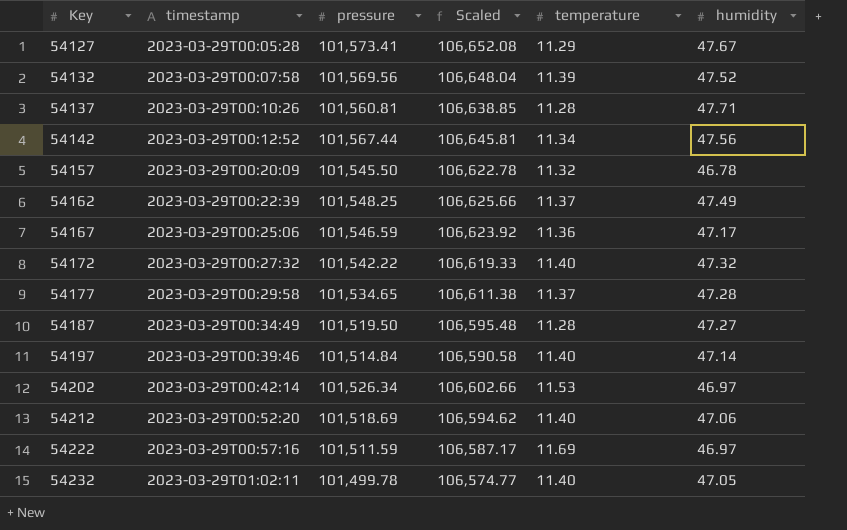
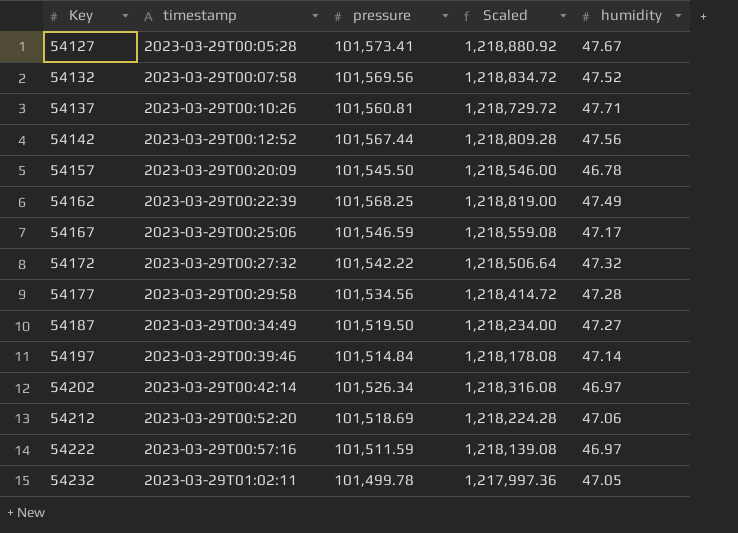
column temperature | position: 5 -> none
column Scaled | formula: [pressure] * 1.05 -> [pressure] * 12
54162 | pressure: 101,548.25 -> 101,568.25
54177 | pressure: 101,534.65 -> 101,534.56

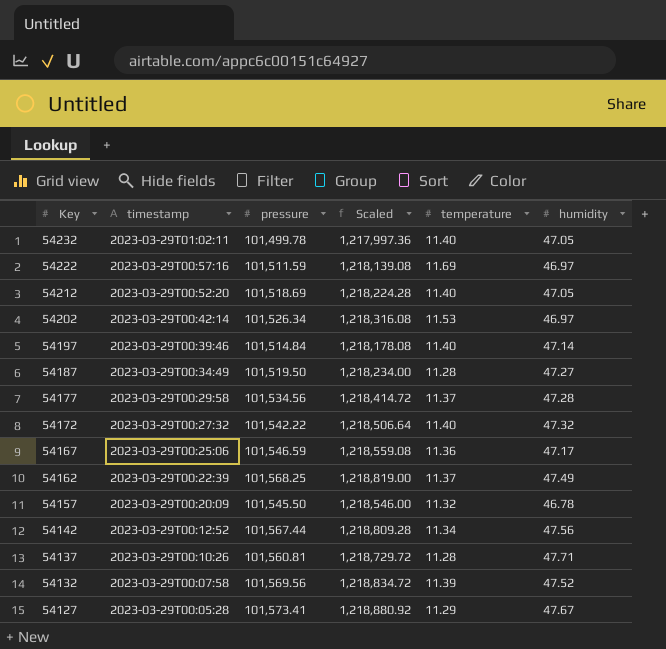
row order: Key ascending -> Key descending
column temperature | position: none -> 5
54212 | humidity: 47.06 -> 47.05

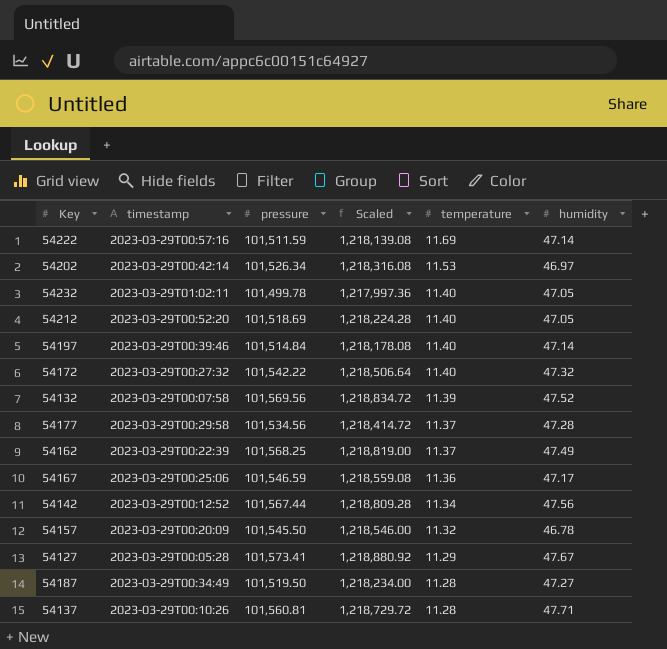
row order: Key descending -> temperature descending
54222 | humidity: 46.97 -> 47.14

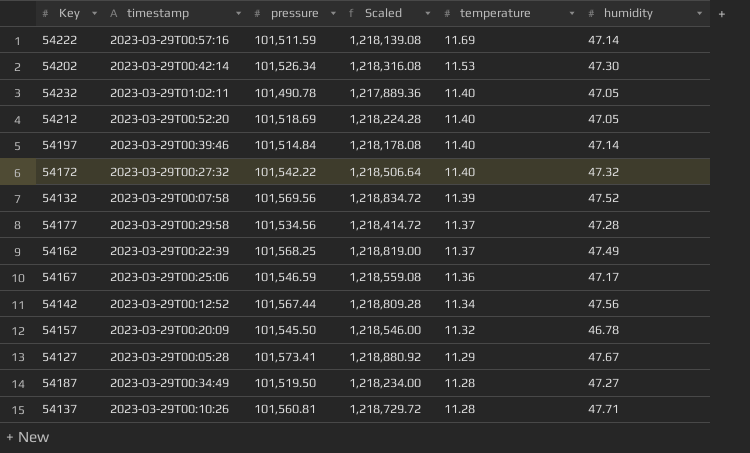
54202 | humidity: 46.97 -> 47.30
54232 | pressure: 101,499.78 -> 101,490.78
54232 | Scaled: 1,217,997.36 -> 1,217,889.36

